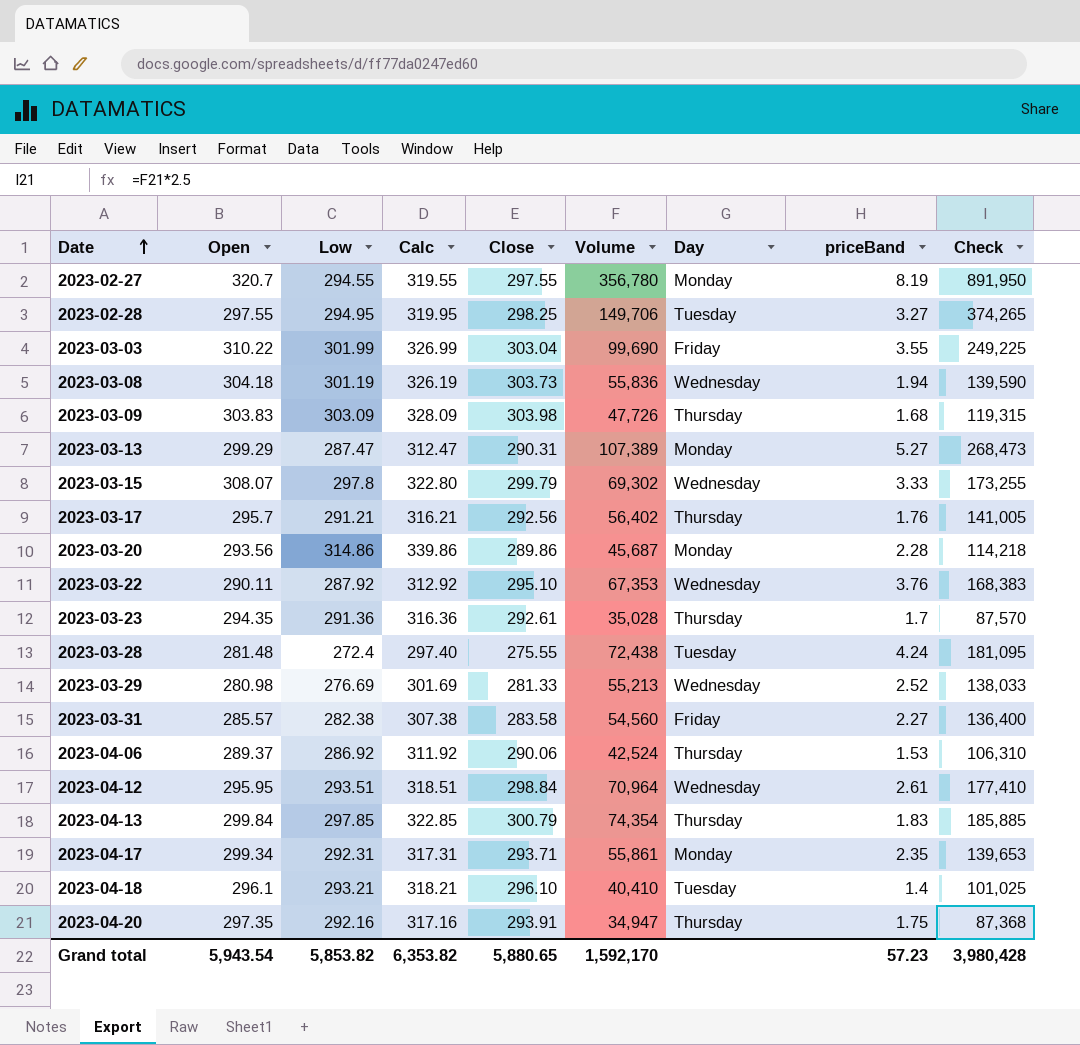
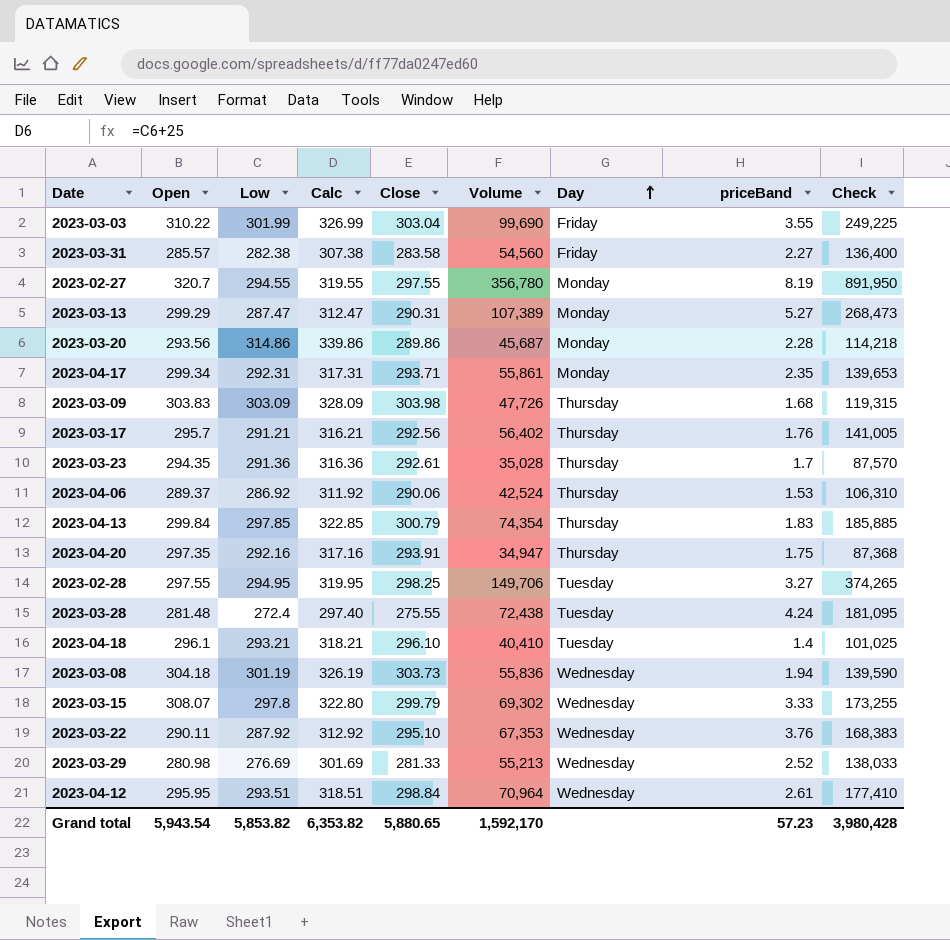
row order: Date ascending -> Day ascending

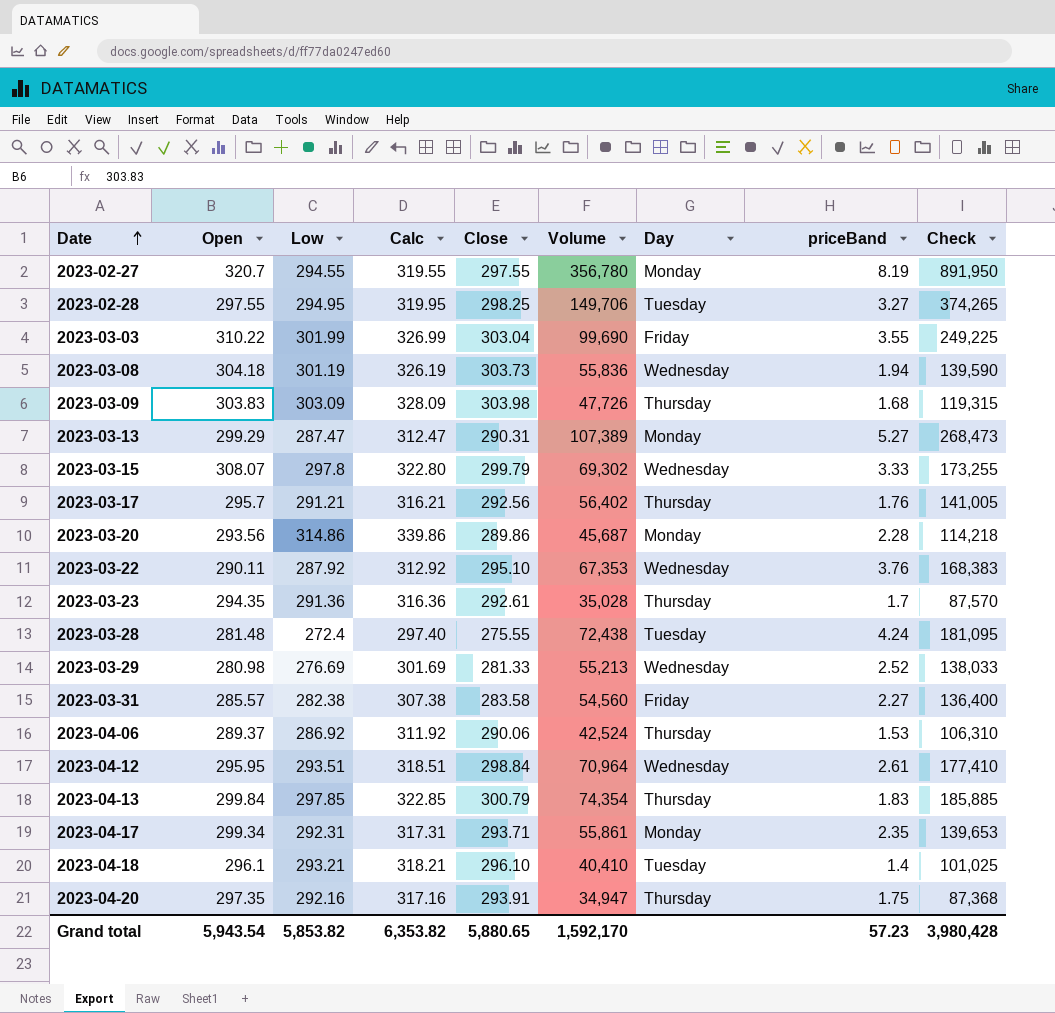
row order: Day ascending -> Date ascending

